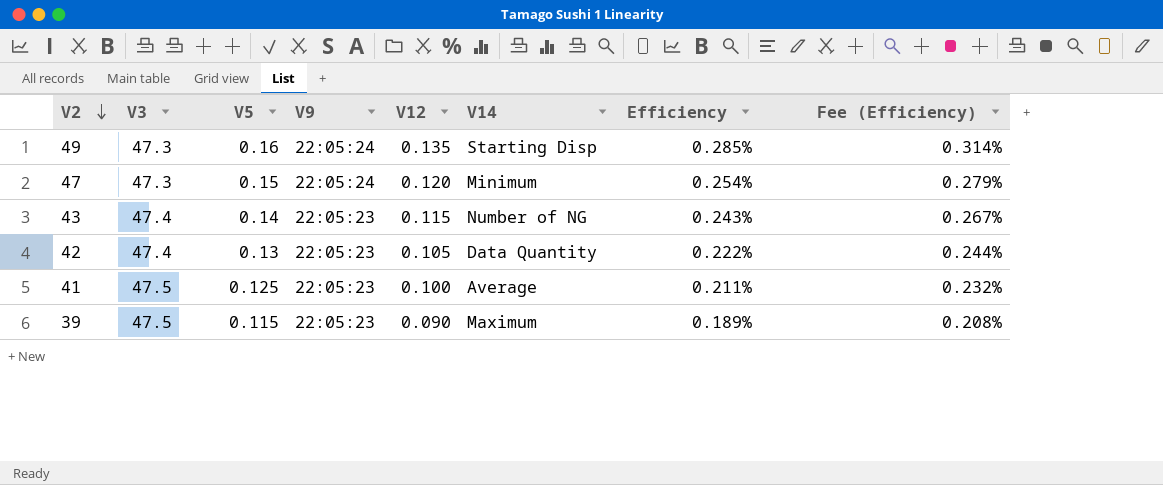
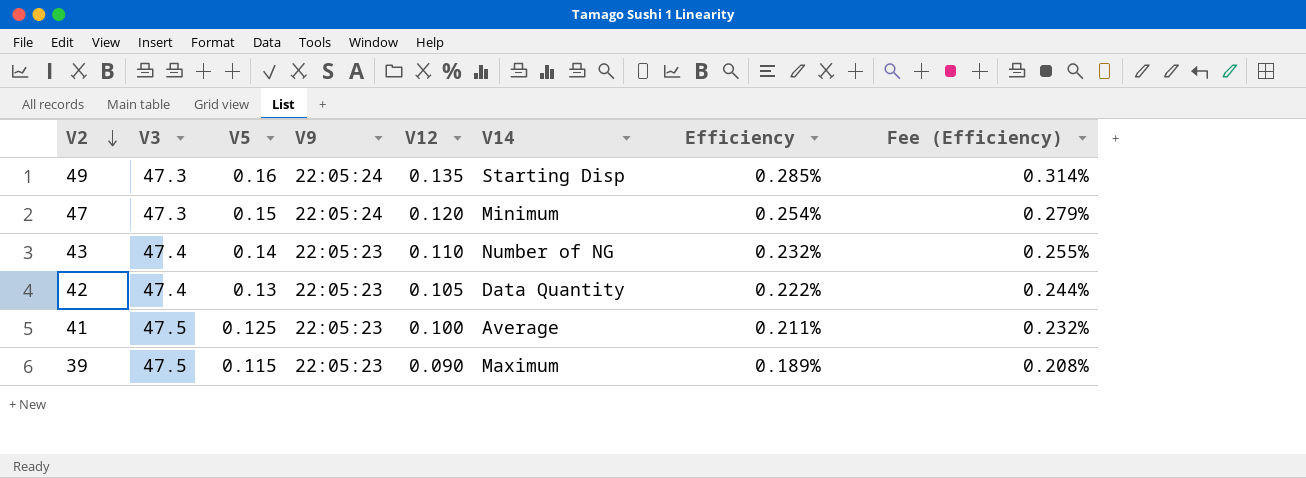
43 | V12: 0.115 -> 0.110
43 | Efficiency: 0.243% -> 0.232%
43 | Fee (Efficiency): 0.267% -> 0.255%

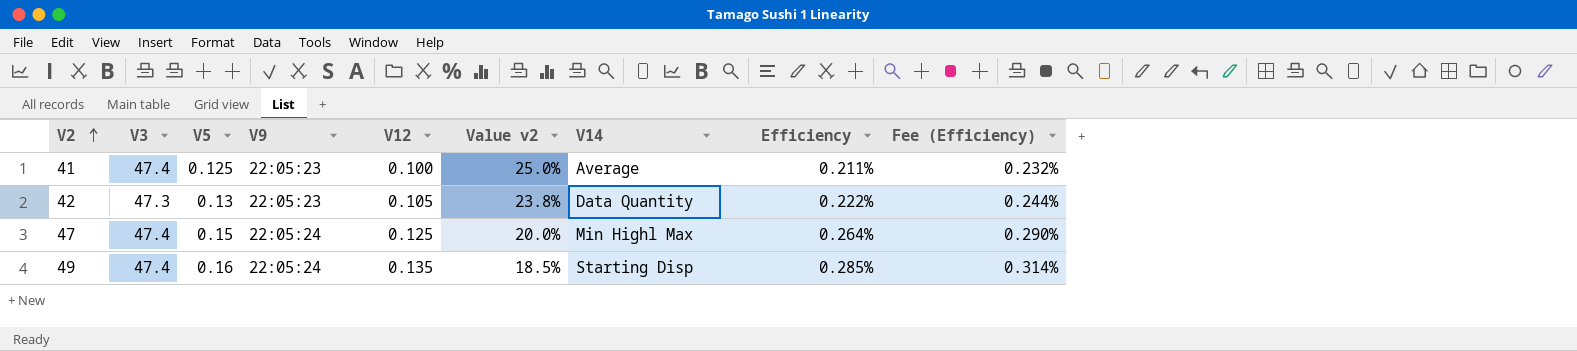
row order: V2 descending -> V2 ascending
column Value v2 | formula: none -> ([V5] - [V12]) / [V12]
row 43: 47.4 | 0.14 | 22:05:23 | 0.110 | Number of NG | 0.232% | 0.255% -> none
row 39: 47.5 | 0.115 | 22:05:23 | 0.090 | Maximum | 0.189% | 0.208% -> none
41 | V3: 47.5 -> 47.4
42 | V3: 47.4 -> 47.3
47 | V3: 47.3 -> 47.4
47 | V12: 0.120 -> 0.125
47 | V14: Minimum -> Min Highl Max
47 | Efficiency: 0.254% -> 0.264%
47 | Fee (Efficiency): 0.279% -> 0.290%
49 | V3: 47.3 -> 47.4

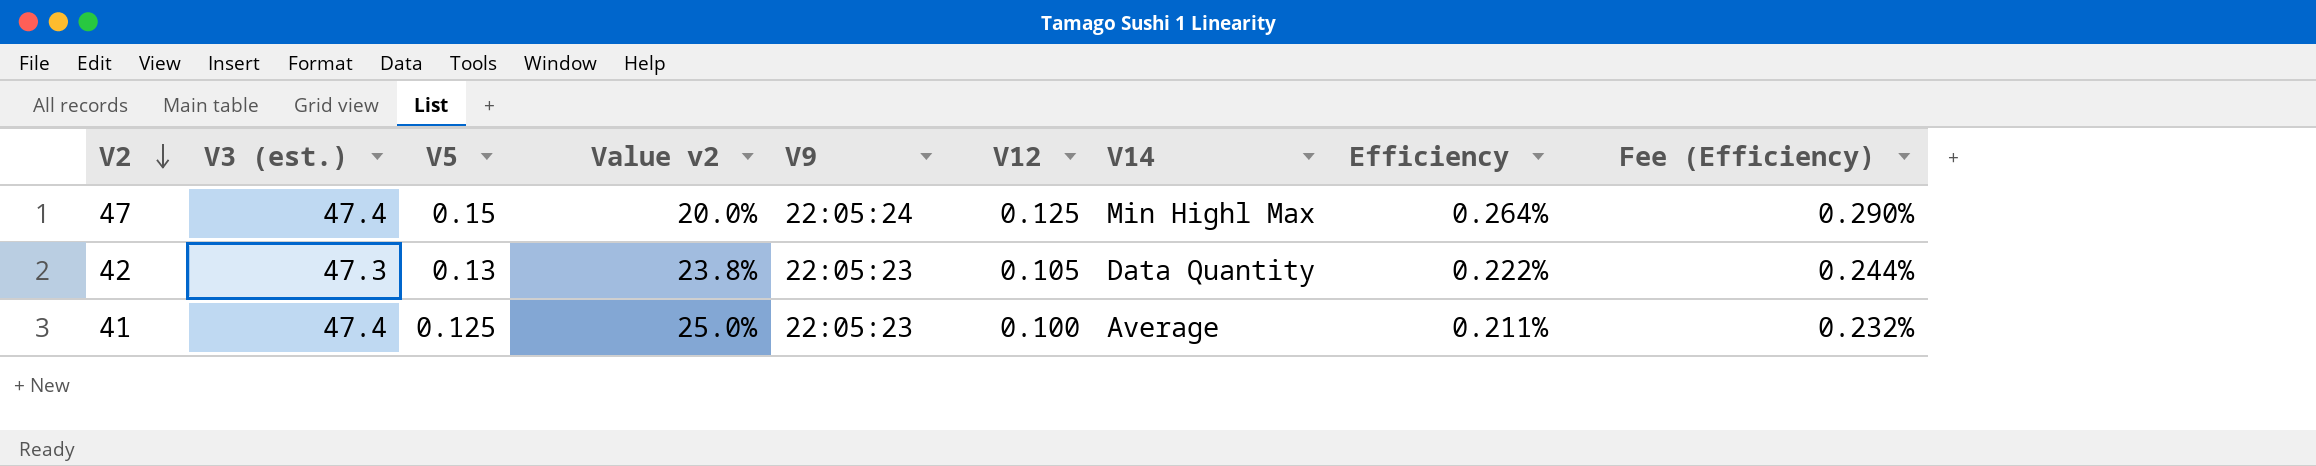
row order: V2 ascending -> V2 descending
column name: V3 -> V3 (est.)
column Value v2 | position: 6 -> 4
row 49: 47.4 | 0.16 | 22:05:24 | 0.135 | 18.5% | Starting Disp | 0.285% | 0.314% -> none

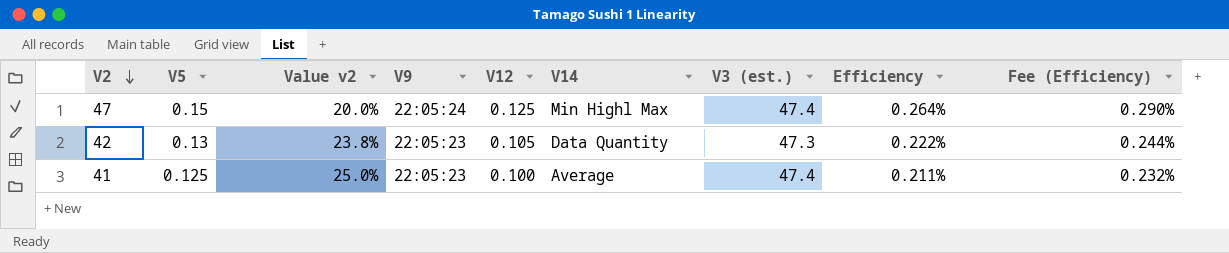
column V3 (est.) | position: 2 -> 7

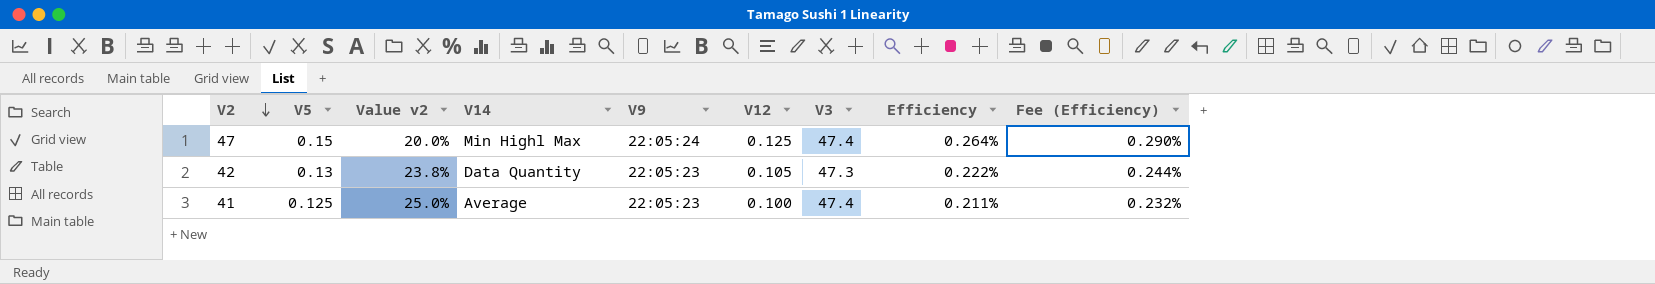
column V14 | position: 6 -> 4
column name: V3 (est.) -> V3

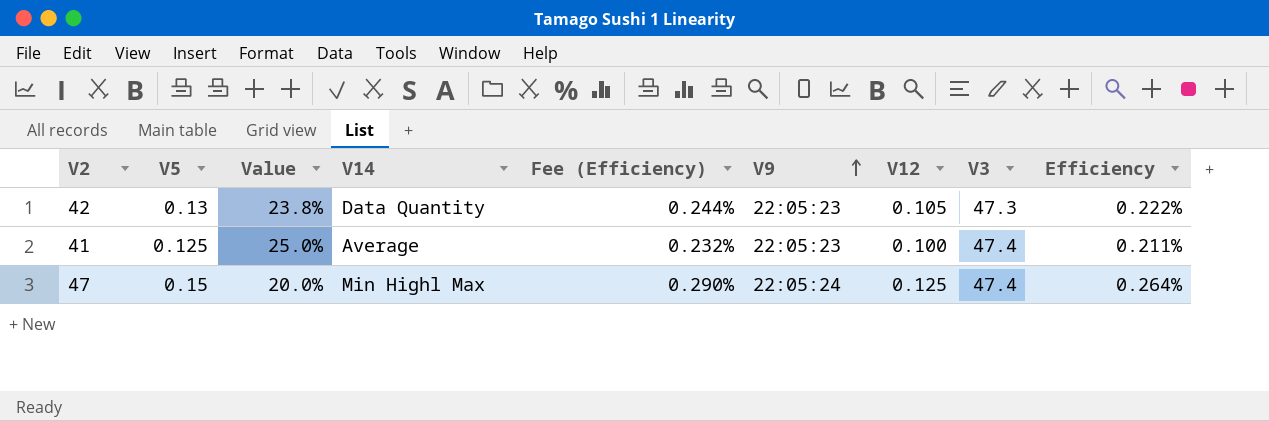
row order: V2 descending -> V9 ascending
column name: Value v2 -> Value
column Fee (Efficiency) | position: 9 -> 5

